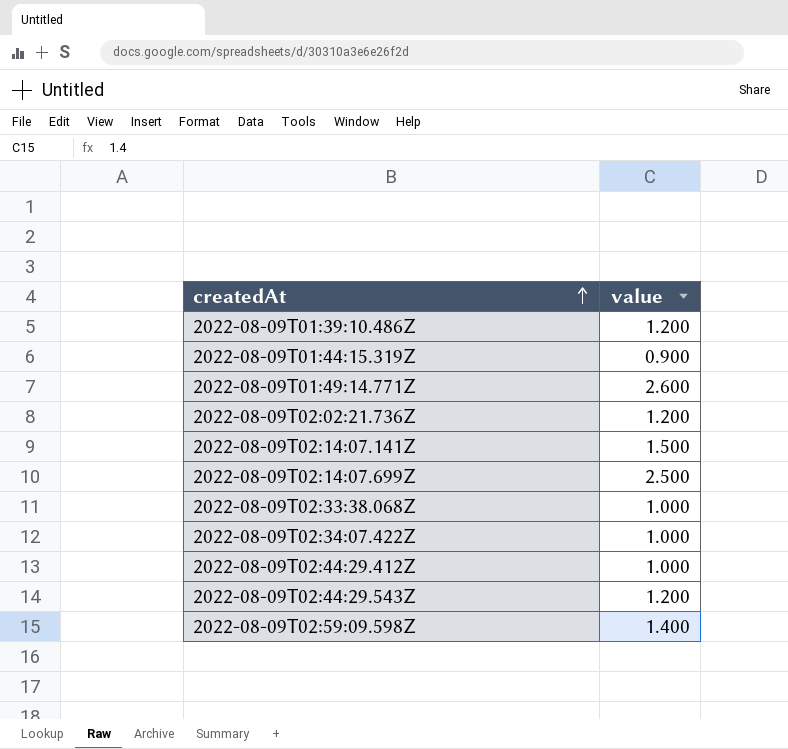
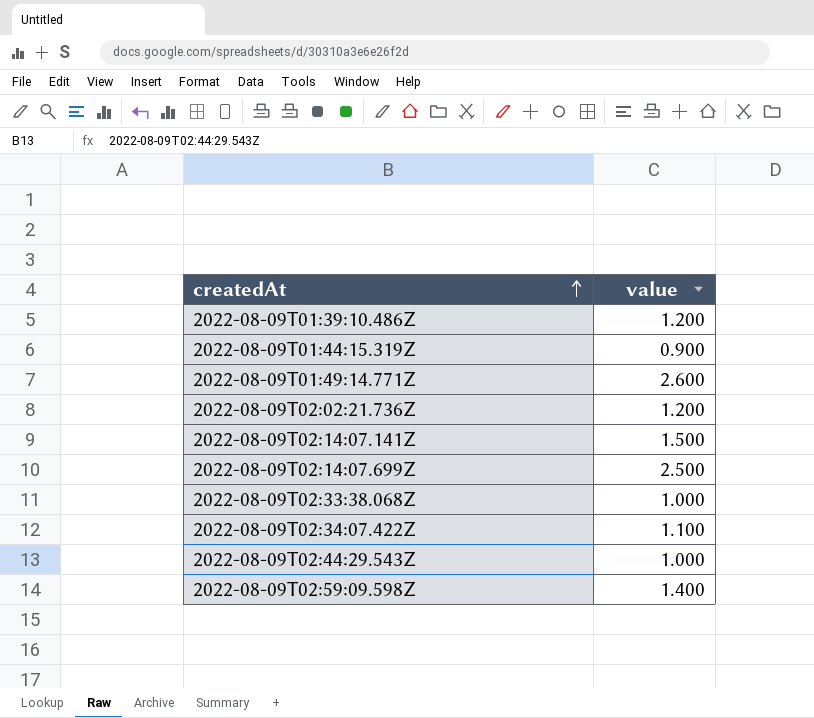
row 2022-08-09T02:44:29.412Z: 1.000 -> none
2022-08-09T02:34:07.422Z | value: 1.000 -> 1.100
2022-08-09T02:44:29.543Z | value: 1.200 -> 1.000

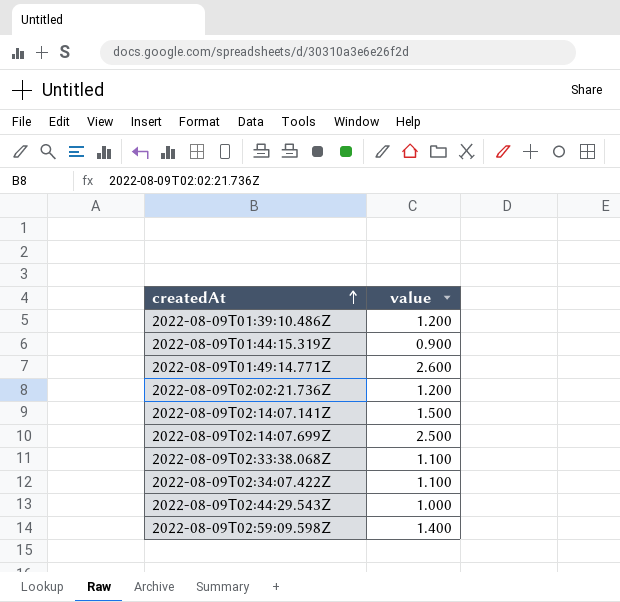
2022-08-09T02:33:38.068Z | value: 1.000 -> 1.100

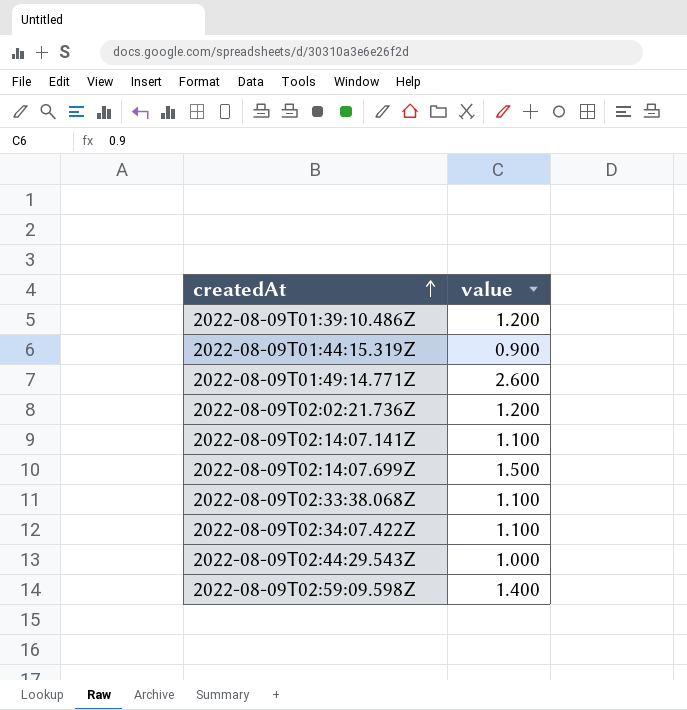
2022-08-09T02:14:07.141Z | value: 1.500 -> 1.100
2022-08-09T02:14:07.699Z | value: 2.500 -> 1.500

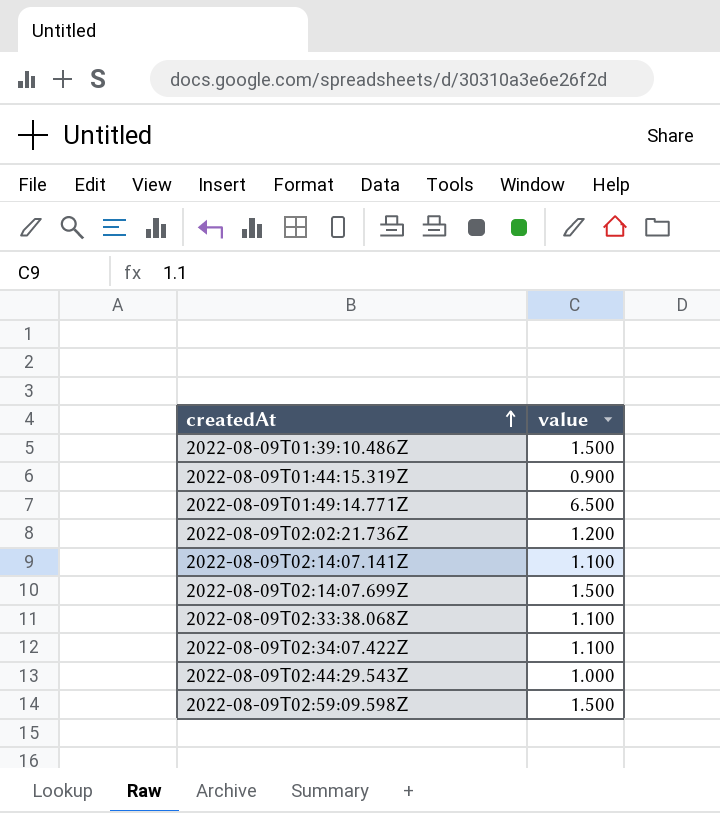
2022-08-09T01:39:10.486Z | value: 1.200 -> 1.500
2022-08-09T01:49:14.771Z | value: 2.600 -> 6.500
2022-08-09T02:59:09.598Z | value: 1.400 -> 1.500

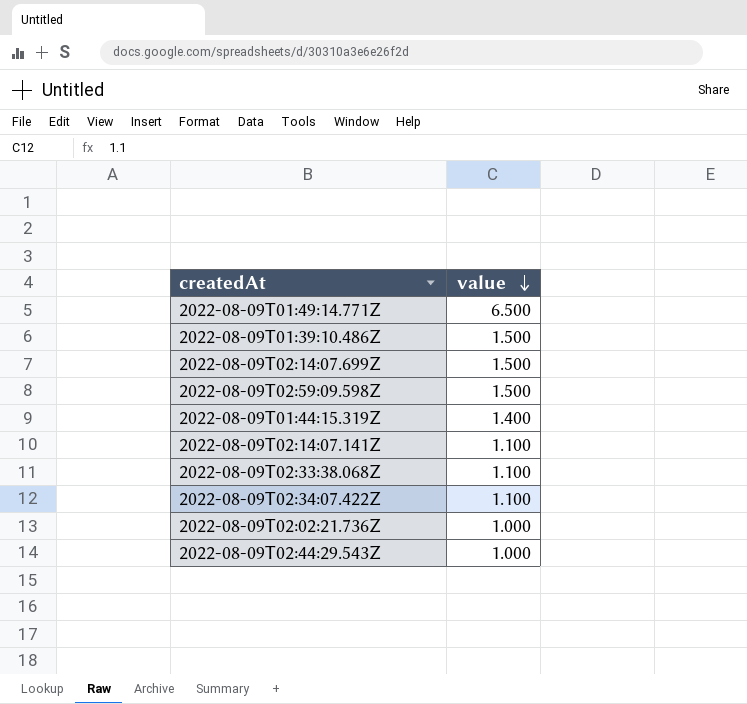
row order: createdAt ascending -> value descending
2022-08-09T01:44:15.319Z | value: 0.900 -> 1.400
2022-08-09T02:02:21.736Z | value: 1.200 -> 1.000

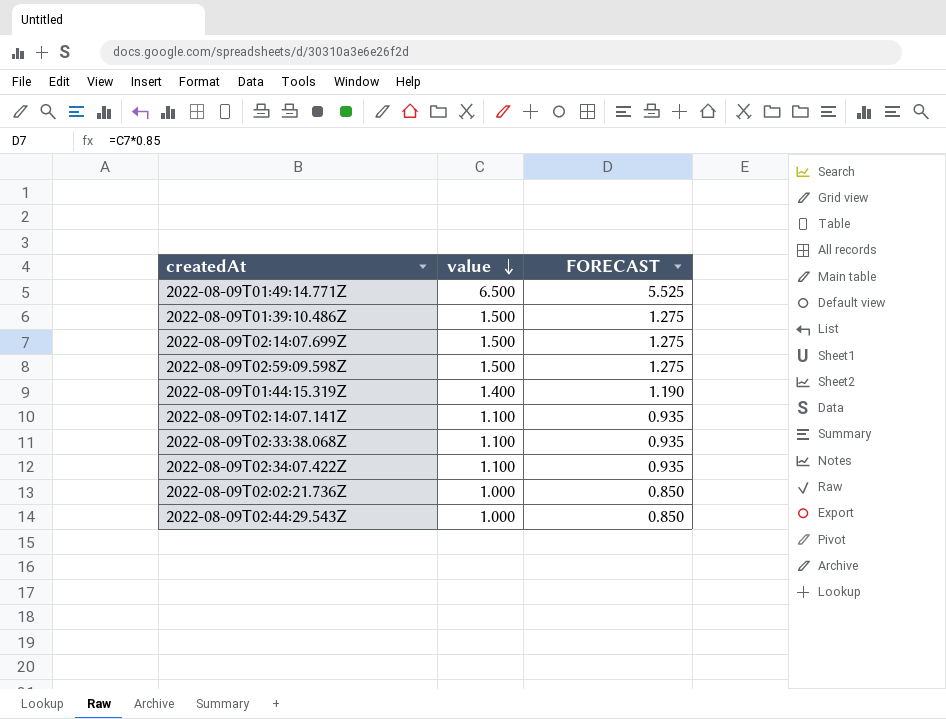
column FORECAST | formula: none -> [value] * 0.85

